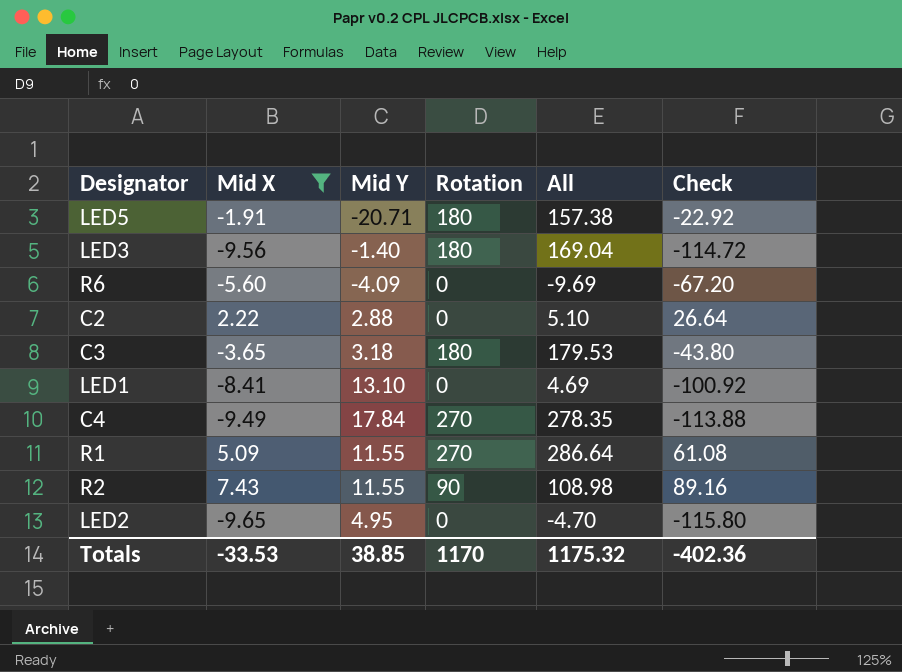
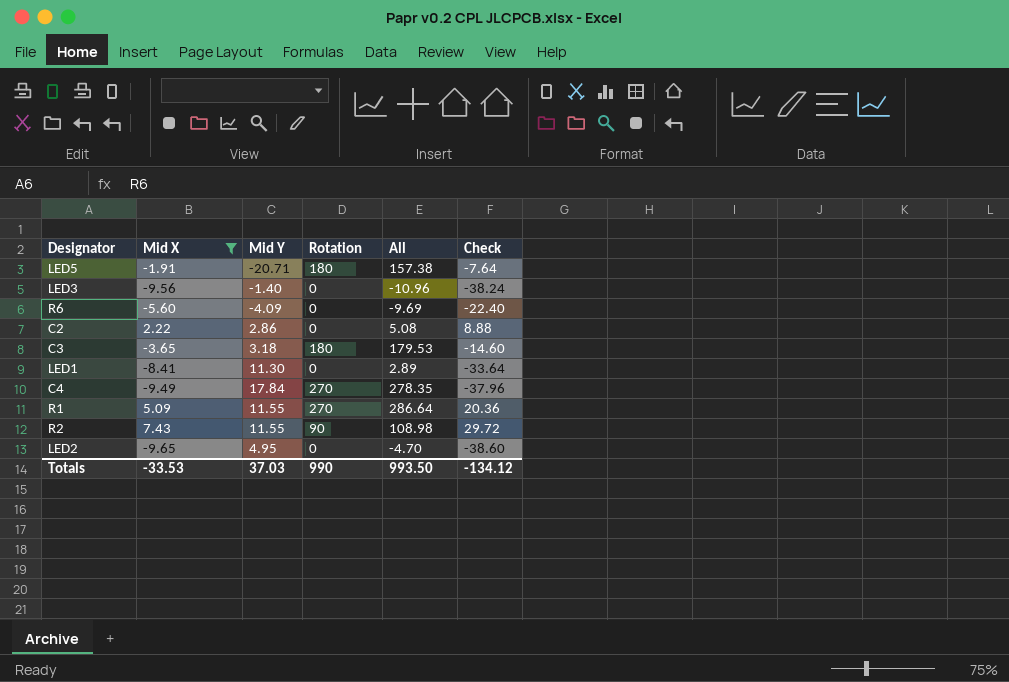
column Check | formula: [Mid X] * 12 -> [Mid X] * 4
LED3 | Rotation: 180 -> 0
LED3 | All: 169.04 -> -10.96
C2 | Mid Y: 2.88 -> 2.86
C2 | All: 5.10 -> 5.08
LED1 | Mid Y: 13.10 -> 11.30
LED1 | All: 4.69 -> 2.89
Totals | Mid Y: 38.85 -> 37.03
Totals | Rotation: 1170 -> 990
Totals | All: 1175.32 -> 993.50
Totals | Check: -402.36 -> -134.12

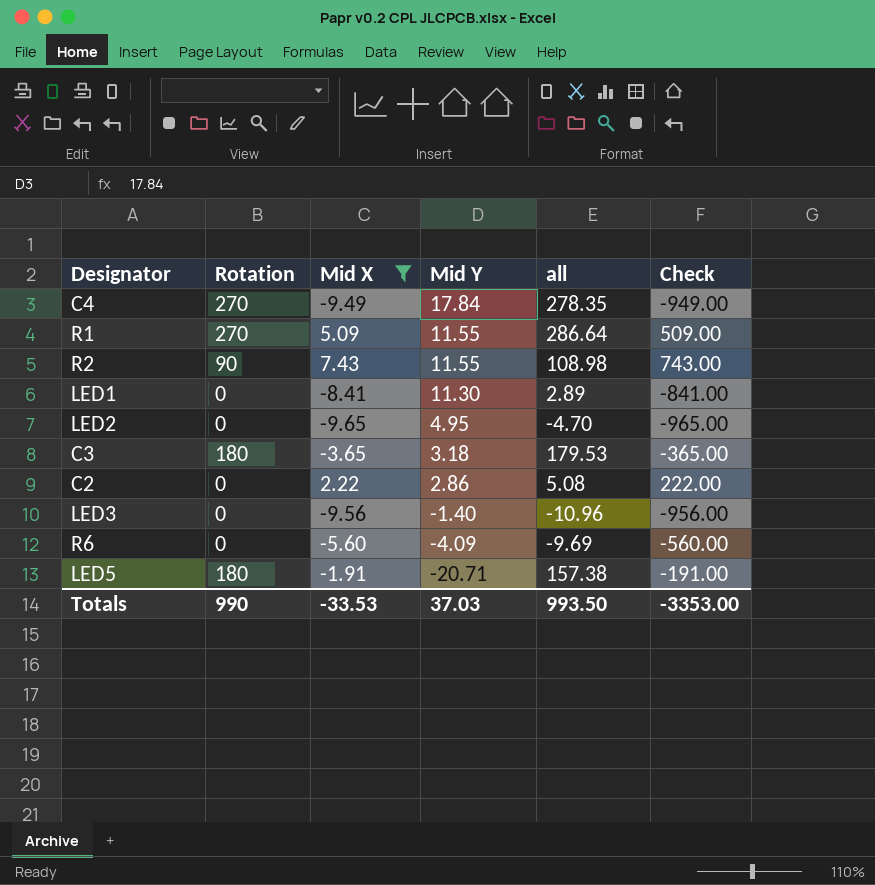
row order: none -> Mid Y descending
column Rotation | position: 4 -> 2
column name: All -> all
column Check | formula: [Mid X] * 4 -> [Mid X] * 100
Totals | Check: -134.12 -> -3353.00

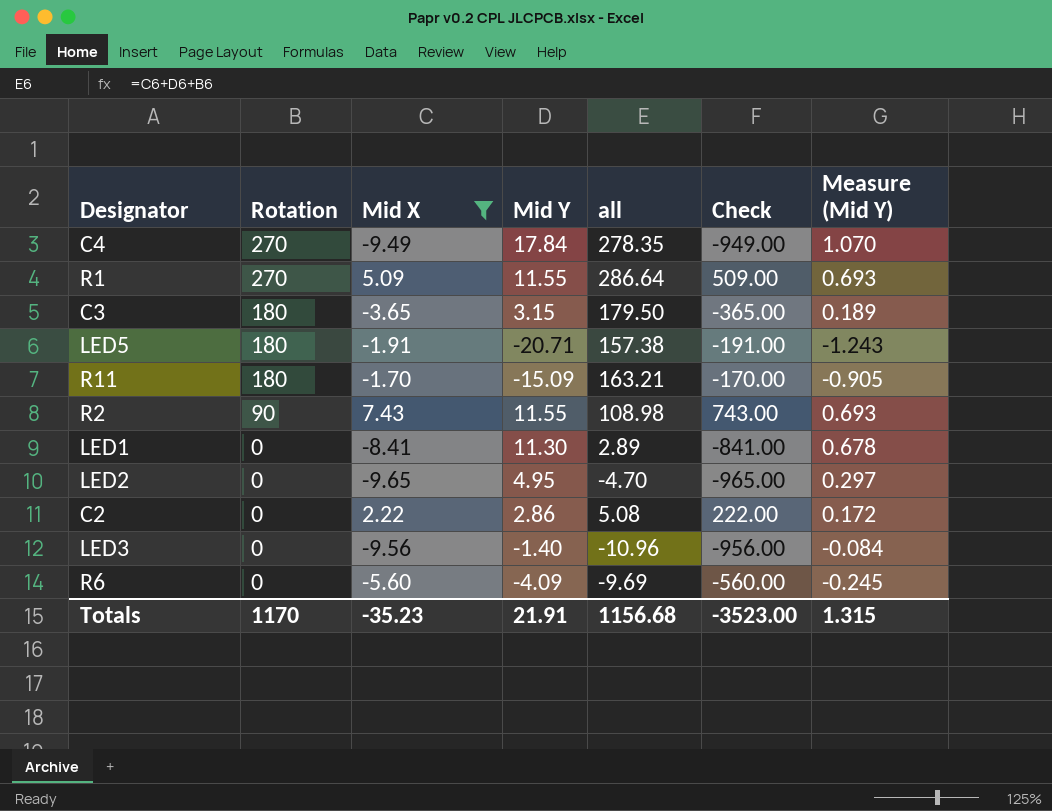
row order: Mid Y descending -> Rotation descending
column Measure (Mid Y) | formula: none -> [Mid Y] * 0.06
C3 | Mid Y: 3.18 -> 3.15
C3 | all: 179.53 -> 179.50
row R11: none -> 180 | -1.70 | -15.09 | 163.21 | -170.00 | -0.905
Totals | Rotation: 990 -> 1170
Totals | Mid X: -33.53 -> -35.23
Totals | Mid Y: 37.03 -> 21.91
Totals | all: 993.50 -> 1156.68
Totals | Check: -3353.00 -> -3523.00

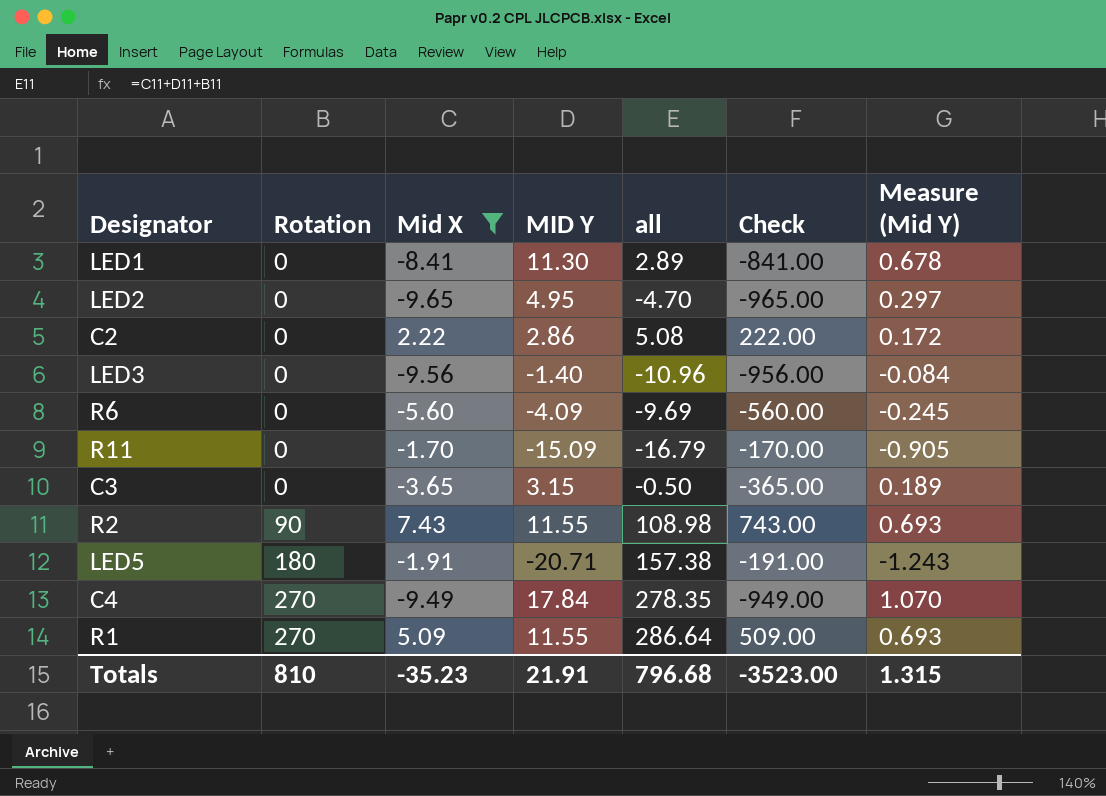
row order: Rotation descending -> Rotation ascending
column name: Mid Y -> MID Y
R11 | Rotation: 180 -> 0
R11 | all: 163.21 -> -16.79
C3 | Rotation: 180 -> 0
C3 | all: 179.50 -> -0.50
Totals | Rotation: 1170 -> 810
Totals | all: 1156.68 -> 796.68

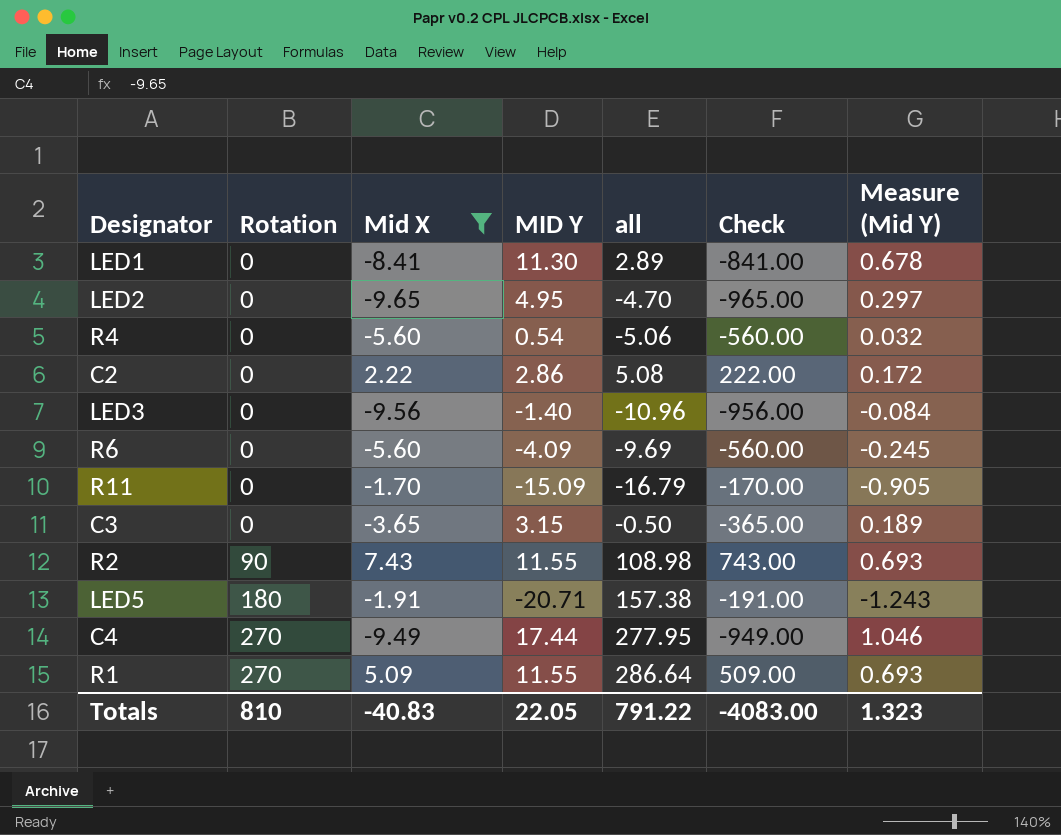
row R4: none -> 0 | -5.60 | 0.54 | -5.06 | -560.00 | 0.032
C4 | MID Y: 17.84 -> 17.44
C4 | all: 278.35 -> 277.95
C4 | Measure (Mid Y): 1.070 -> 1.046
Totals | Mid X: -35.23 -> -40.83
Totals | MID Y: 21.91 -> 22.05
Totals | all: 796.68 -> 791.22
Totals | Check: -3523.00 -> -4083.00
Totals | Measure (Mid Y): 1.315 -> 1.323

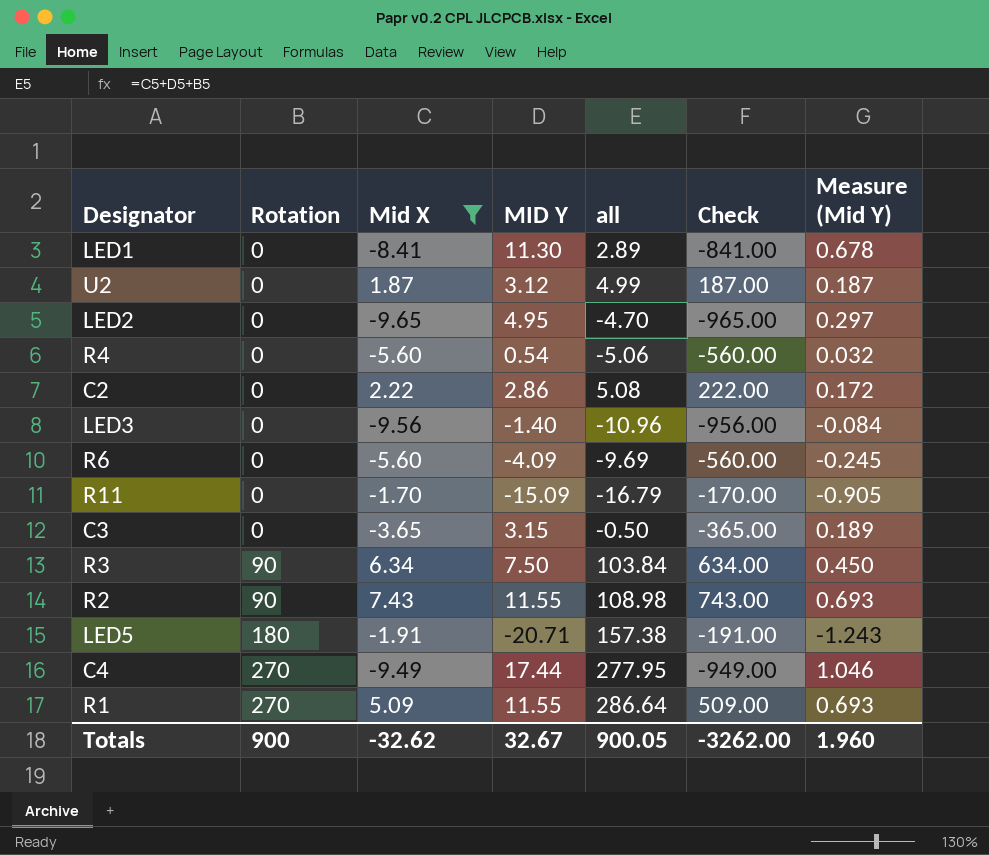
row U2: none -> 0 | 1.87 | 3.12 | 4.99 | 187.00 | 0.187
row R3: none -> 90 | 6.34 | 7.50 | 103.84 | 634.00 | 0.450
Totals | Rotation: 810 -> 900
Totals | Mid X: -40.83 -> -32.62
Totals | MID Y: 22.05 -> 32.67
Totals | all: 791.22 -> 900.05
Totals | Check: -4083.00 -> -3262.00
Totals | Measure (Mid Y): 1.323 -> 1.960

